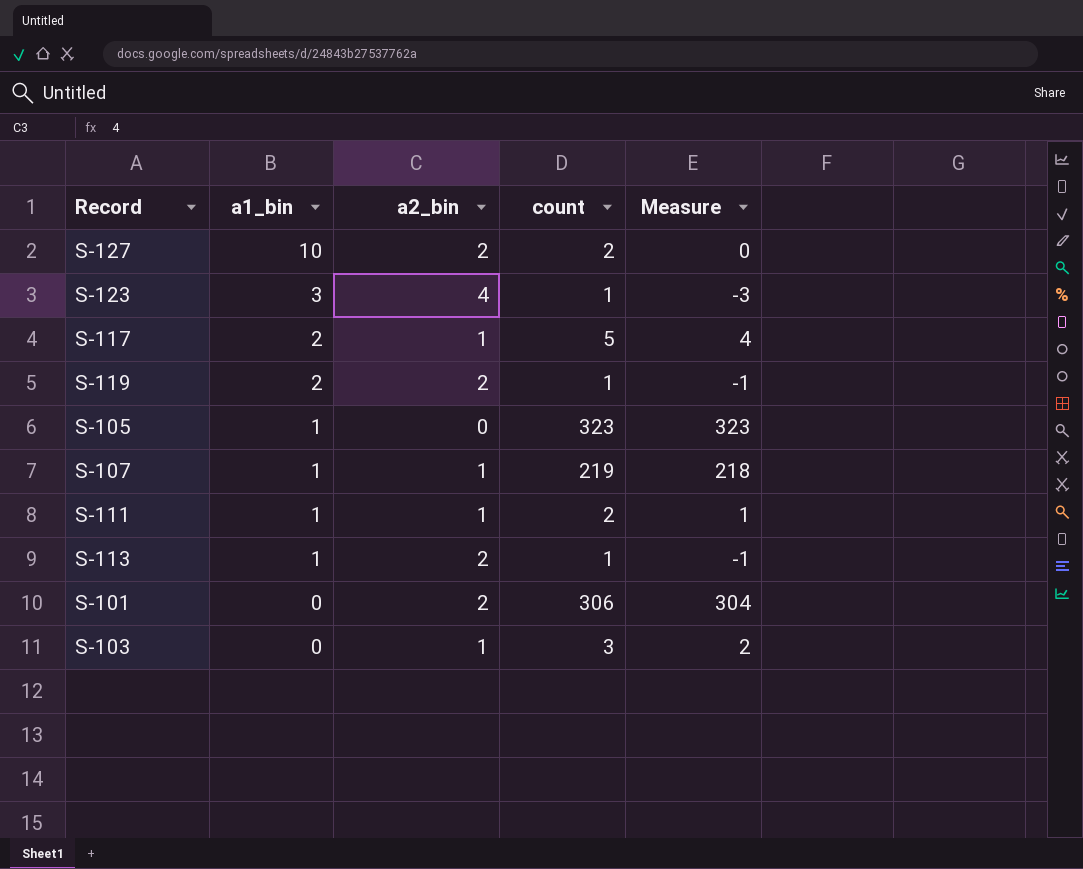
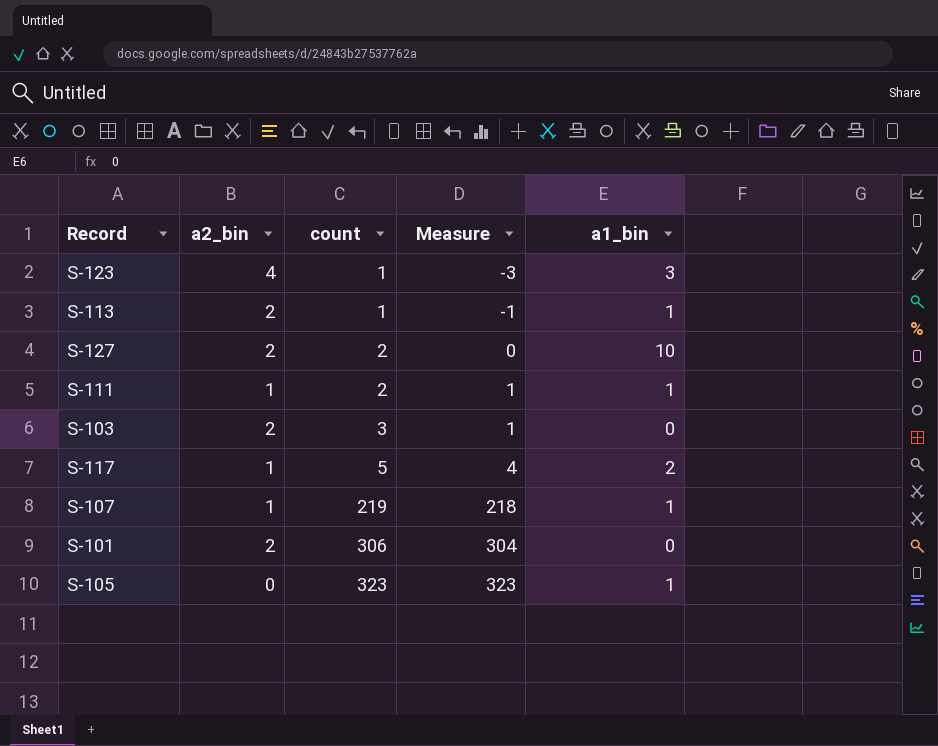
row order: a1_bin descending -> count ascending
column a1_bin | position: 2 -> 5
row S-119: 2 | 2 | 1 | -1 -> none
S-103 | a2_bin: 1 -> 2
S-103 | Measure: 2 -> 1

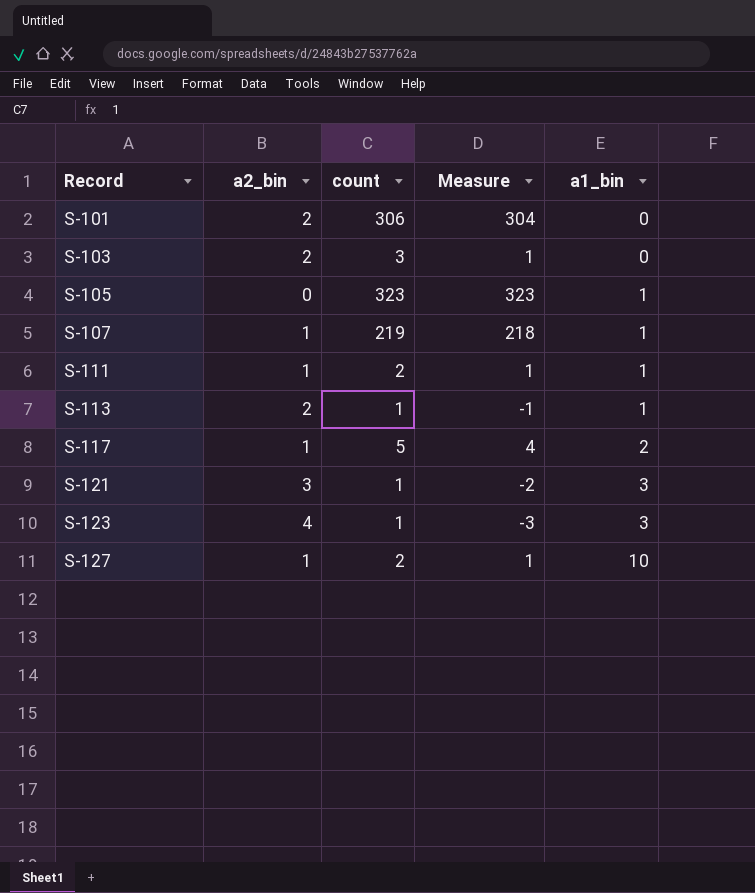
row order: count ascending -> Record ascending
row S-121: none -> 3 | 1 | -2 | 3
S-127 | a2_bin: 2 -> 1
S-127 | Measure: 0 -> 1

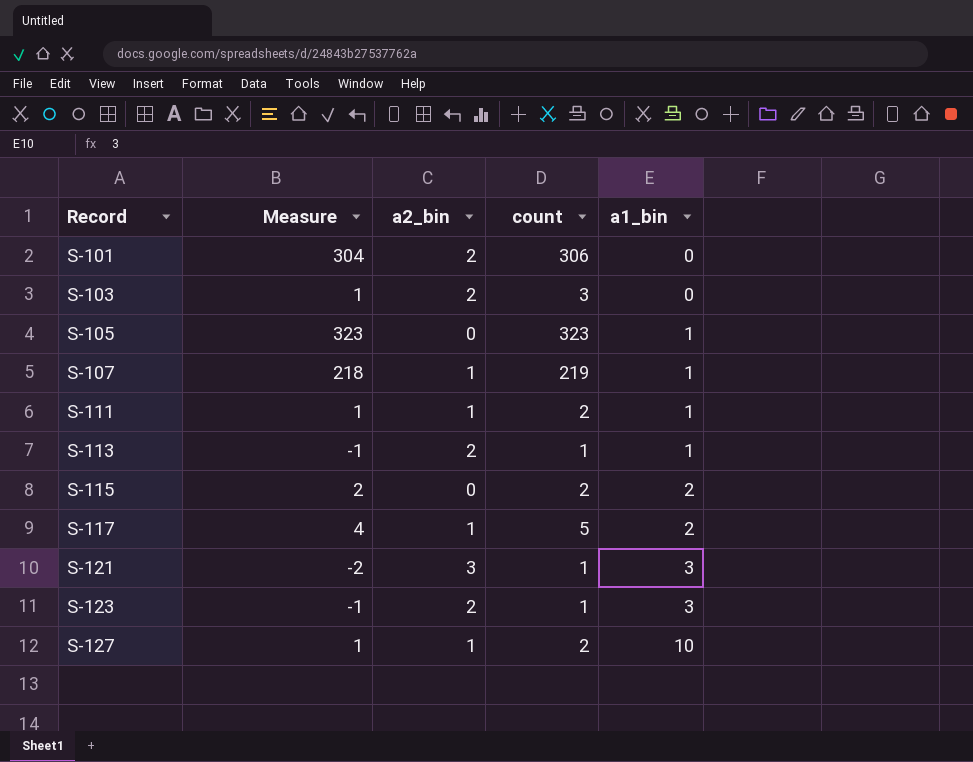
column Measure | position: 4 -> 2
row S-115: none -> 2 | 0 | 2 | 2
S-123 | Measure: -3 -> -1
S-123 | a2_bin: 4 -> 2

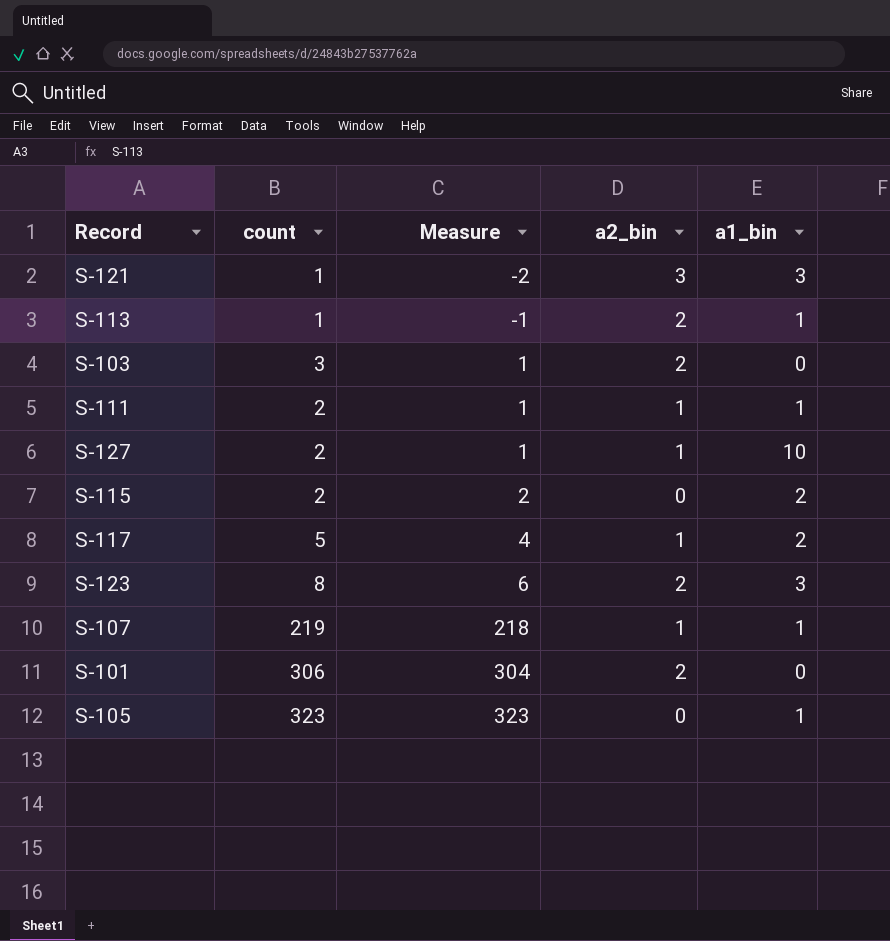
row order: Record ascending -> Measure ascending
column count | position: 4 -> 2
S-123 | count: 1 -> 8
S-123 | Measure: -1 -> 6

